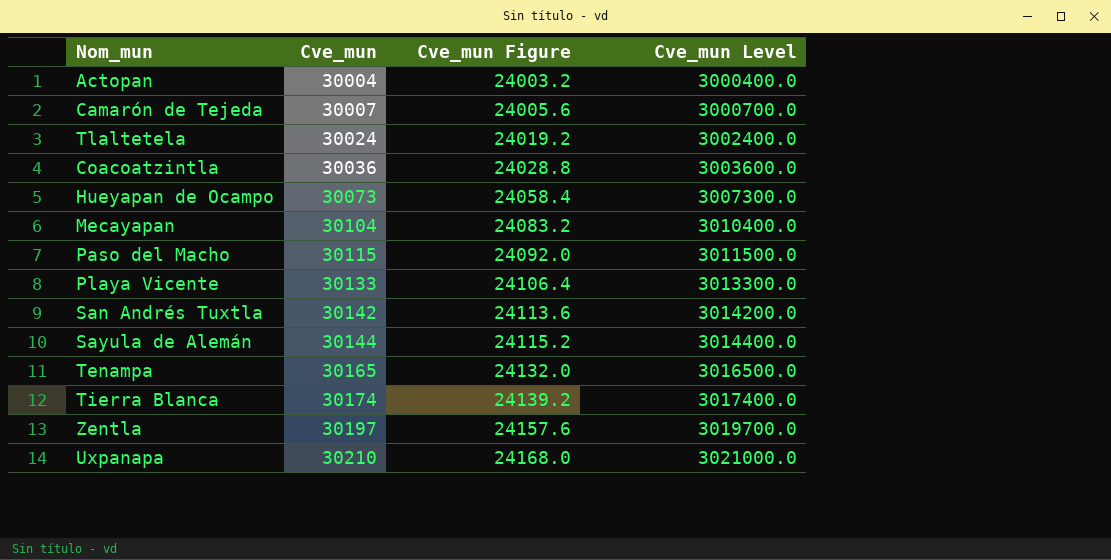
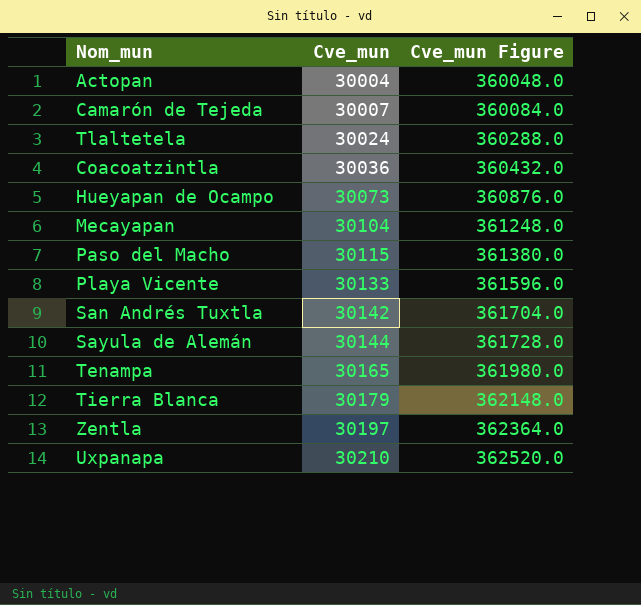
column Cve_mun Level | formula: [Cve_mun] * 100 -> none
column Cve_mun Figure | formula: [Cve_mun] * 0.8 -> [Cve_mun] * 12
Tierra Blanca | Cve_mun: 30174 -> 30179

